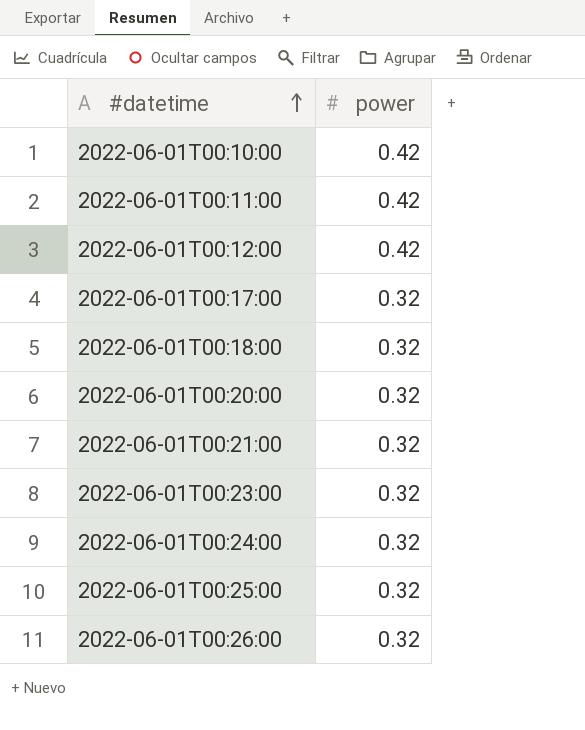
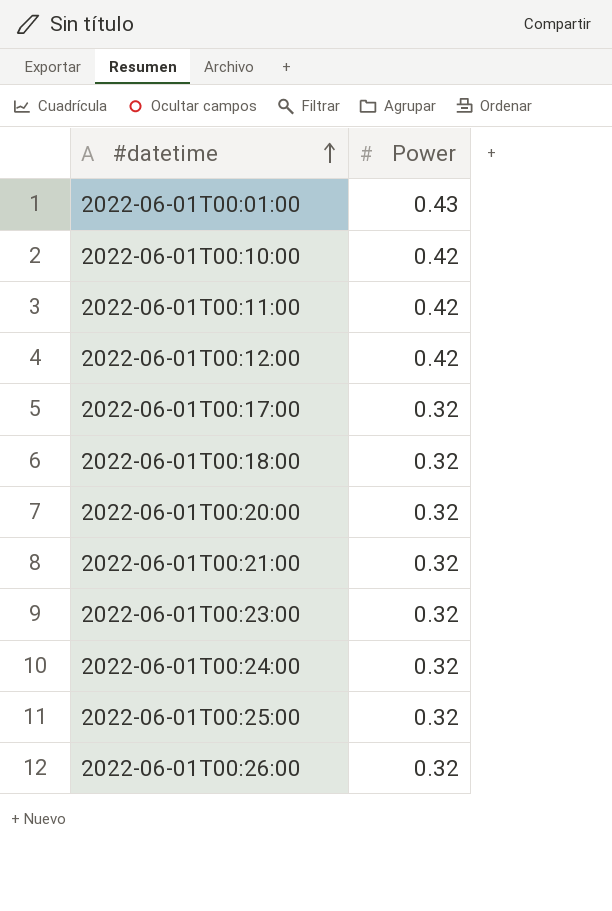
column name: power -> Power
row 2022-06-01T00:01:00: none -> 0.43

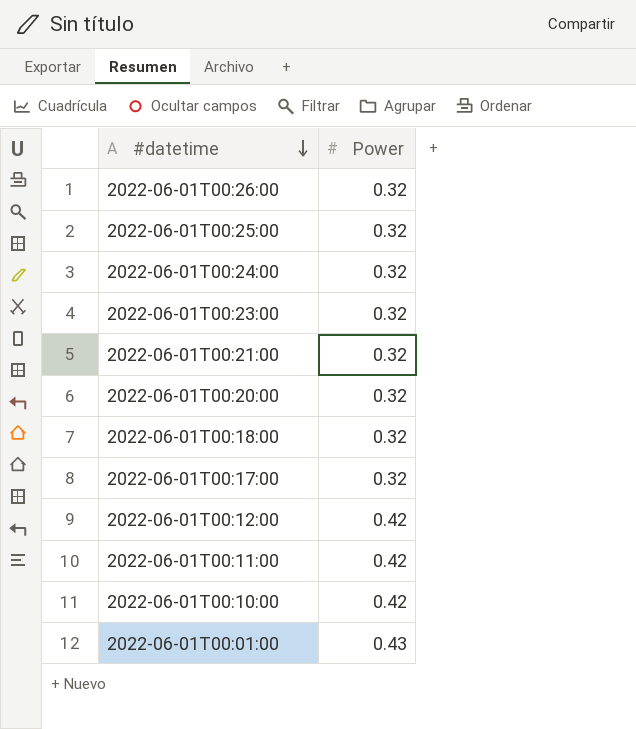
row order: #datetime ascending -> #datetime descending

